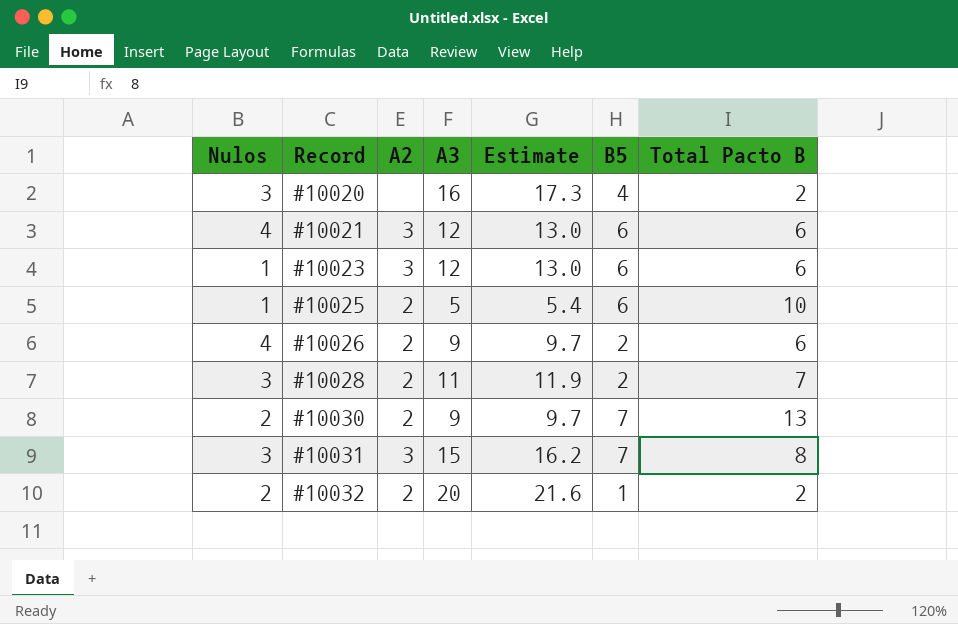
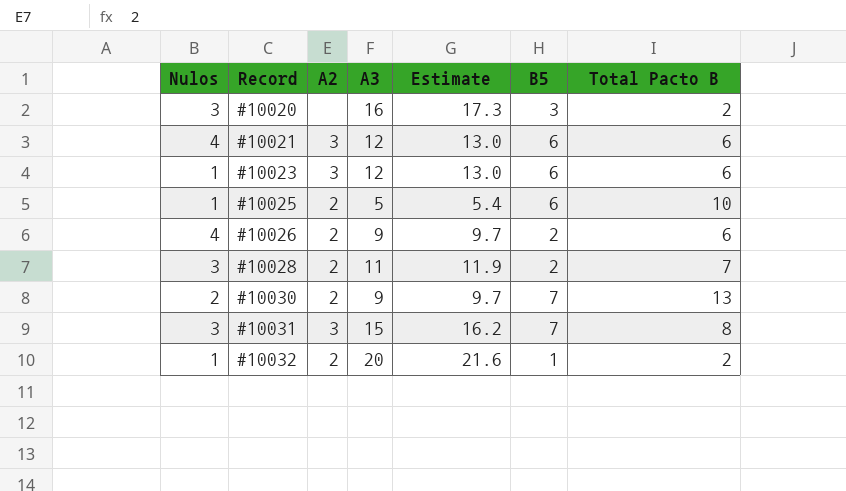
#10020 | B5: 4 -> 3
#10032 | Nulos: 2 -> 1

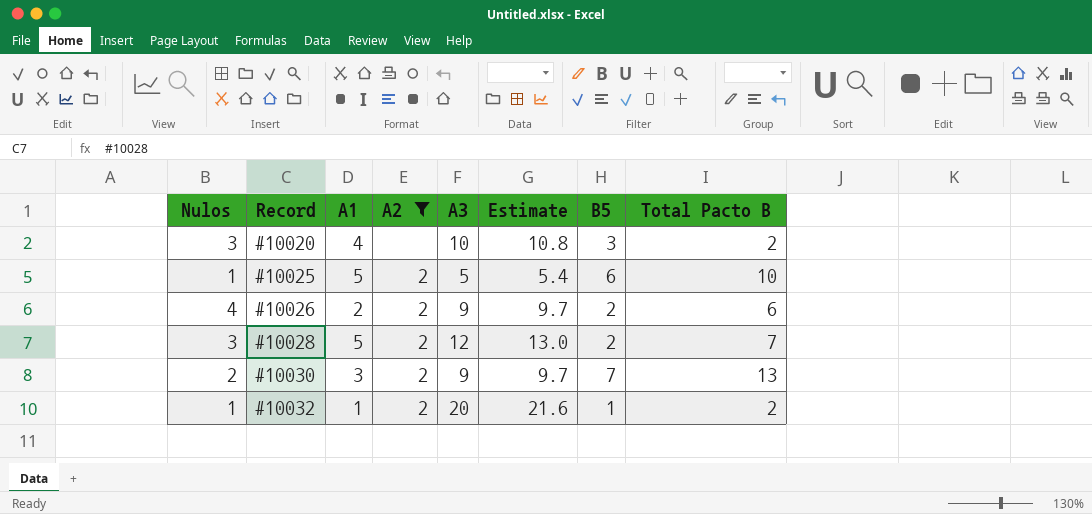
filter: none -> A2 != 3
column A1 | position: none -> 3
#10020 | A3: 16 -> 10
#10020 | Estimate: 17.3 -> 10.8
#10028 | A3: 11 -> 12
#10028 | Estimate: 11.9 -> 13.0

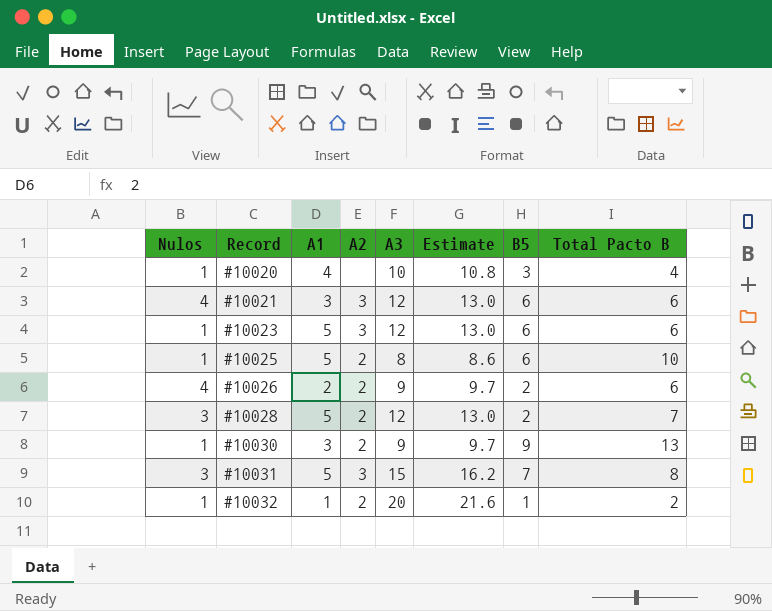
filter: A2 != 3 -> none
#10020 | Nulos: 3 -> 1
#10020 | Total Pacto B: 2 -> 4
#10025 | A3: 5 -> 8
#10025 | Estimate: 5.4 -> 8.6
#10030 | Nulos: 2 -> 1
#10030 | B5: 7 -> 9

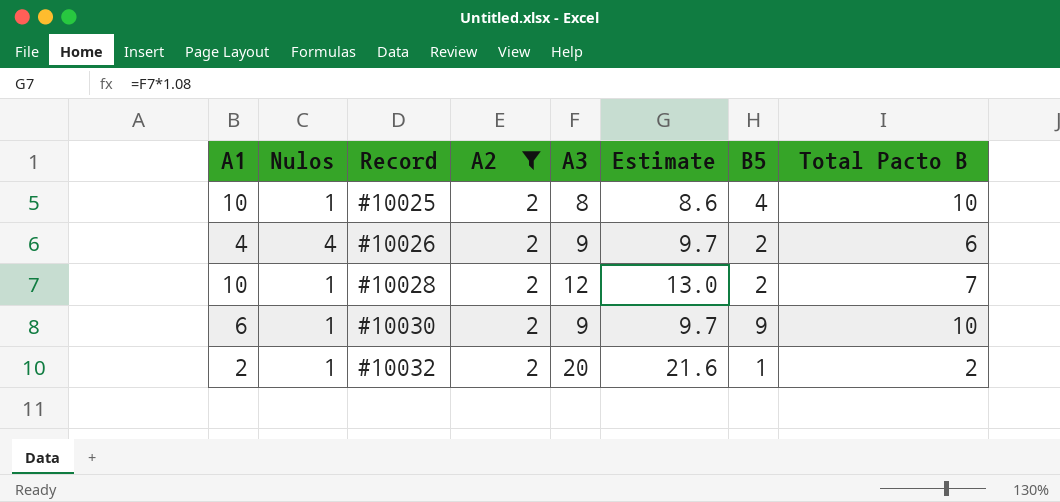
filter: none -> A2 = 2
column A1 | position: 3 -> 1
#10025 | A1: 5 -> 10
#10025 | B5: 6 -> 4
#10026 | A1: 2 -> 4
#10028 | A1: 5 -> 10
#10028 | Nulos: 3 -> 1
#10030 | A1: 3 -> 6
#10030 | Total Pacto B: 13 -> 10
#10032 | A1: 1 -> 2

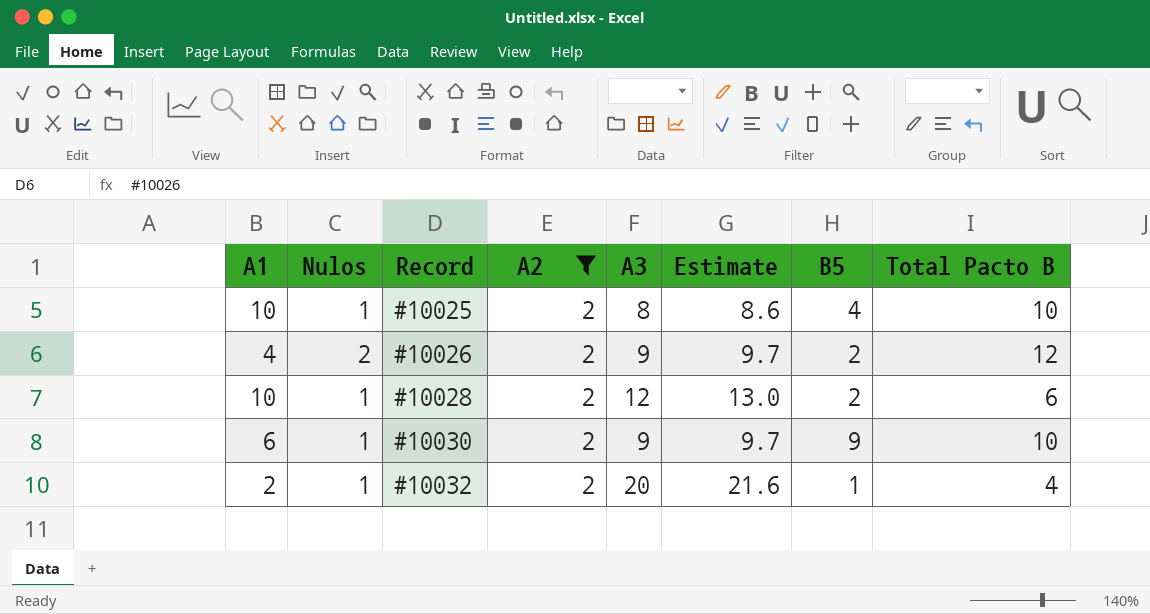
#10026 | Nulos: 4 -> 2
#10026 | Total Pacto B: 6 -> 12
#10028 | Total Pacto B: 7 -> 6
#10032 | Total Pacto B: 2 -> 4

